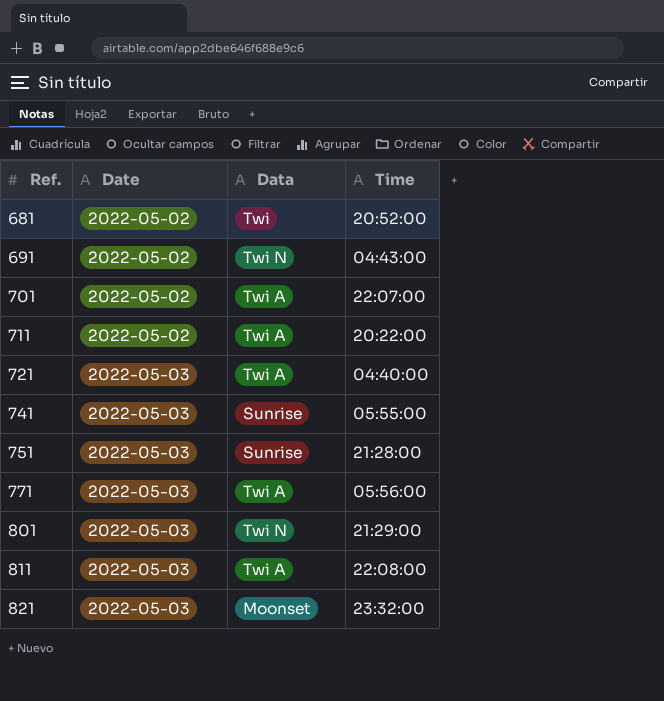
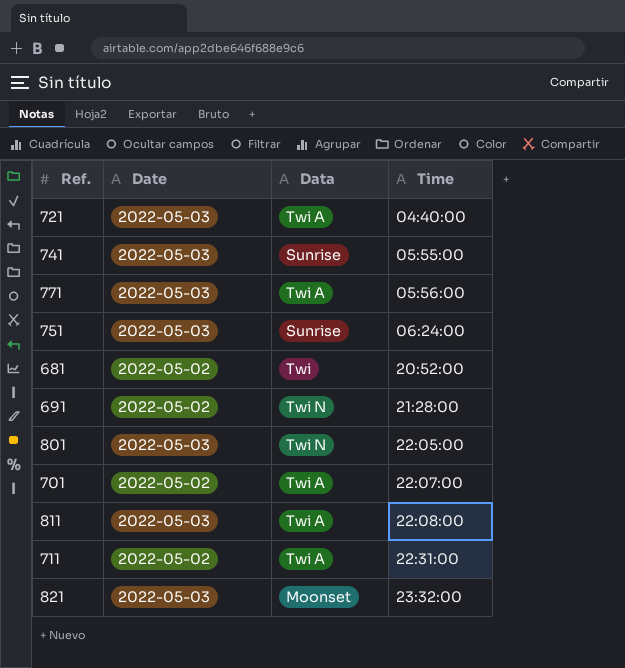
row order: Ref. ascending -> Time ascending
751 | Time: 21:28:00 -> 06:24:00
691 | Time: 04:43:00 -> 21:28:00
801 | Time: 21:29:00 -> 22:05:00
711 | Time: 20:22:00 -> 22:31:00

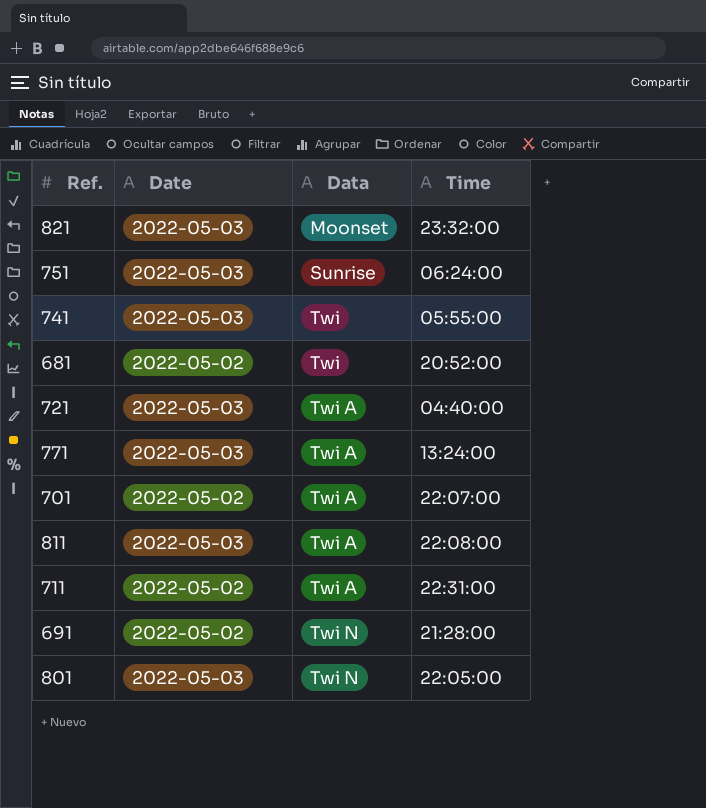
row order: Time ascending -> Data ascending
741 | Data: Sunrise -> Twi
771 | Time: 05:56:00 -> 13:24:00

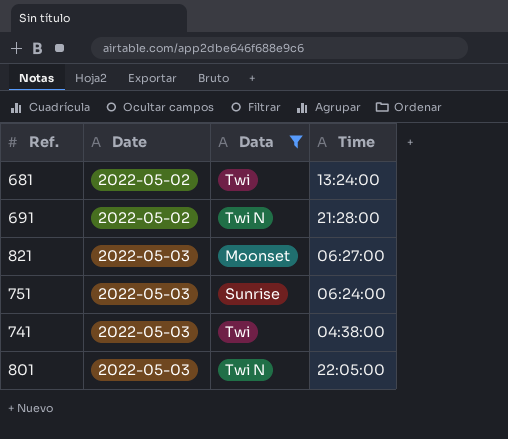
filter: none -> Data != Twi A
row order: Data ascending -> Date ascending
681 | Time: 20:52:00 -> 13:24:00
821 | Time: 23:32:00 -> 06:27:00
741 | Time: 05:55:00 -> 04:38:00

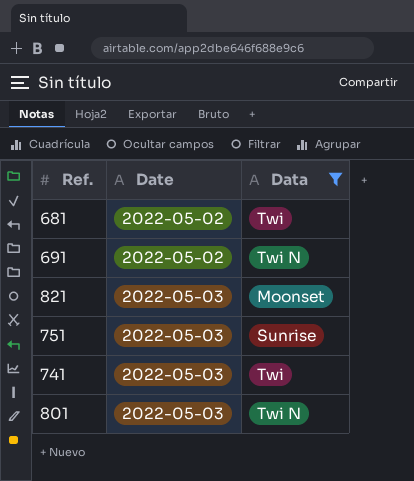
column Time | position: 4 -> none

